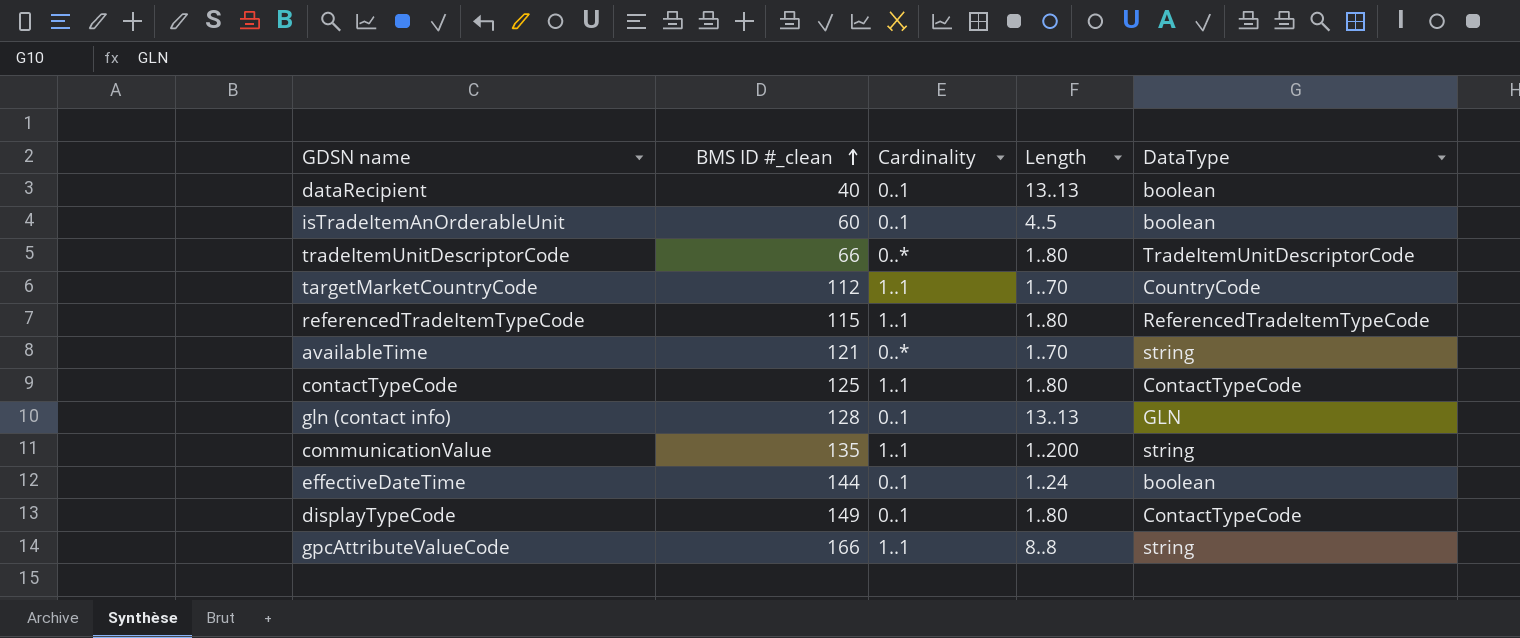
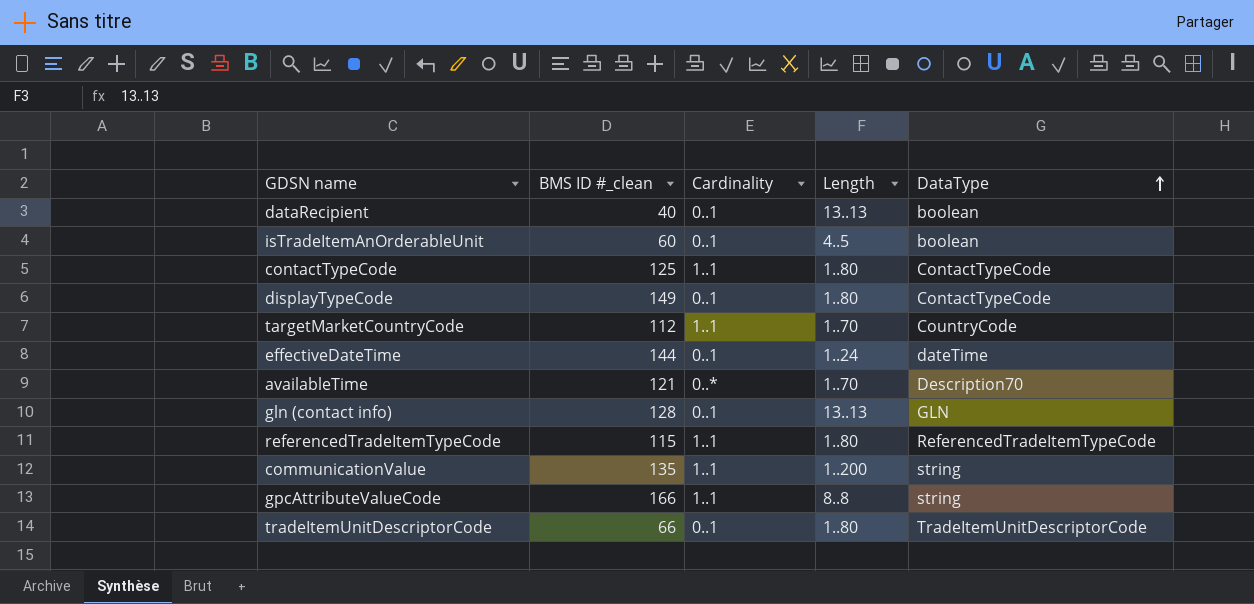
row order: BMS ID #_clean ascending -> DataType ascending
effectiveDateTime | DataType: boolean -> dateTime
availableTime | DataType: string -> Description70
tradeItemUnitDescriptorCode | Cardinality: 0..* -> 0..1

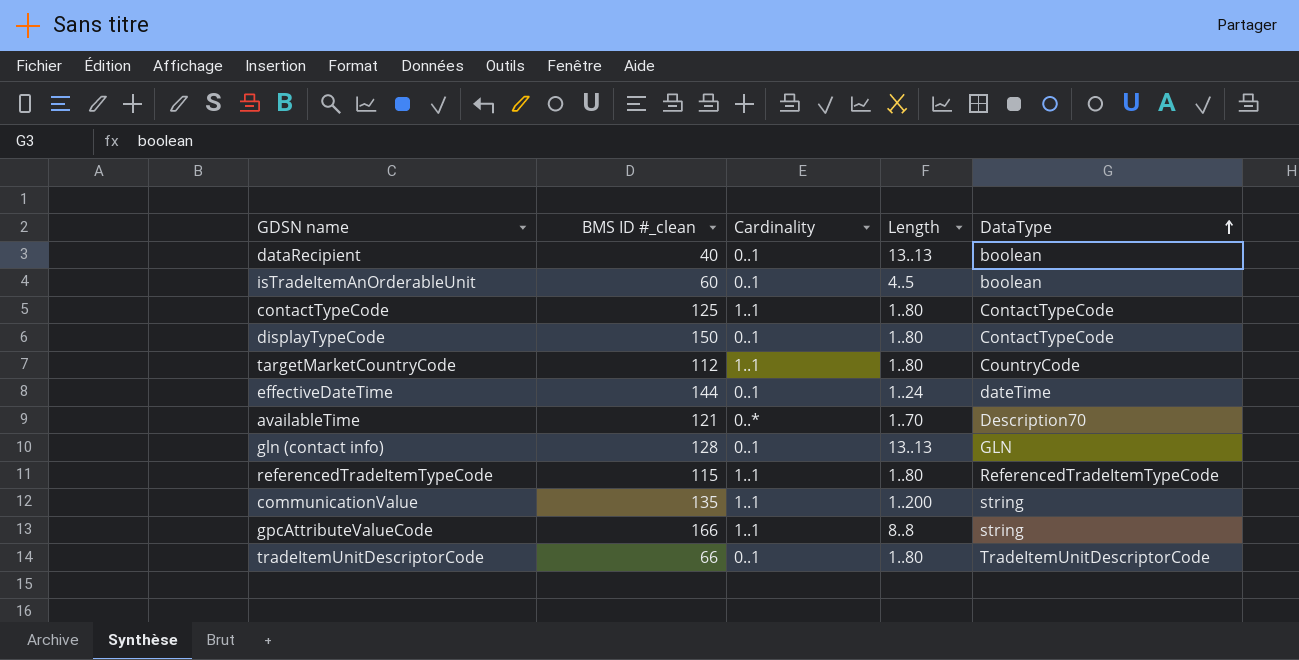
displayTypeCode | BMS ID #_clean: 149 -> 150
targetMarketCountryCode | Length: 1..70 -> 1..80

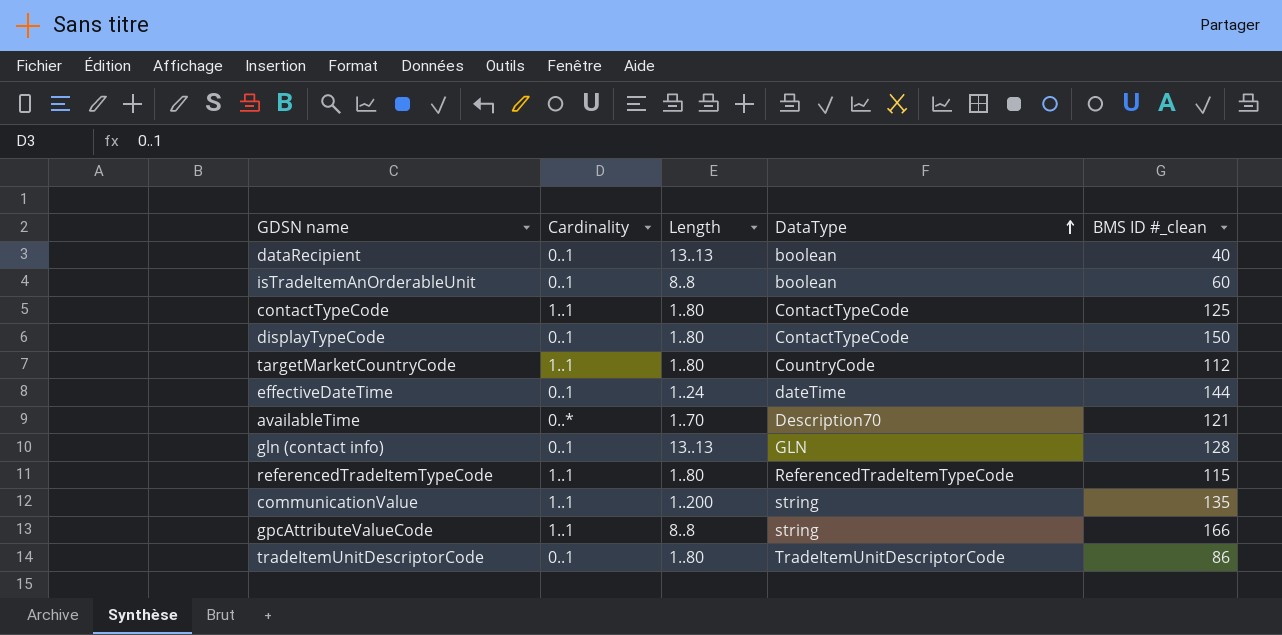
column BMS ID #_clean | position: 2 -> 5
isTradeItemAnOrderableUnit | Length: 4..5 -> 8..8
tradeItemUnitDescriptorCode | BMS ID #_clean: 66 -> 86

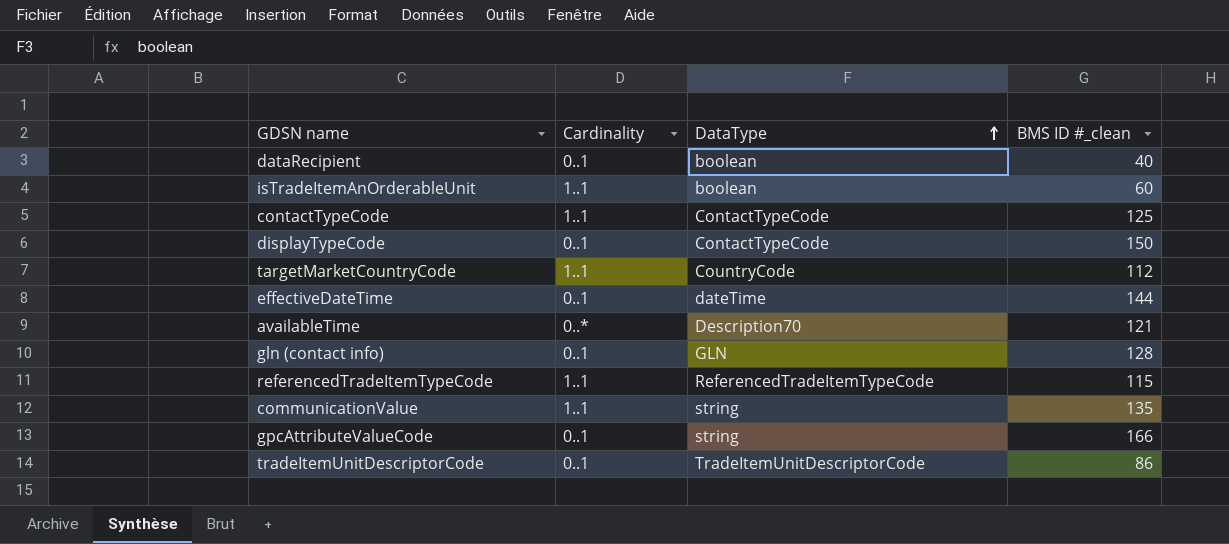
column Length | position: 3 -> none
isTradeItemAnOrderableUnit | Cardinality: 0..1 -> 1..1
gpcAttributeValueCode | Cardinality: 1..1 -> 0..1

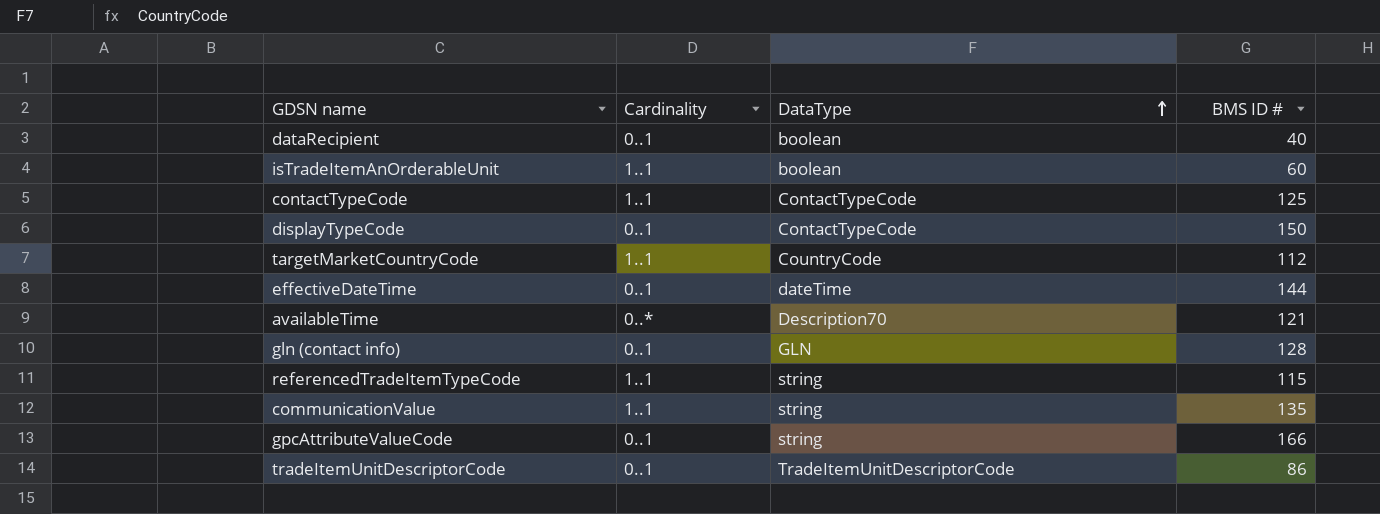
column name: BMS ID #_clean -> BMS ID #
referencedTradeItemTypeCode | DataType: ReferencedTradeItemTypeCode -> string

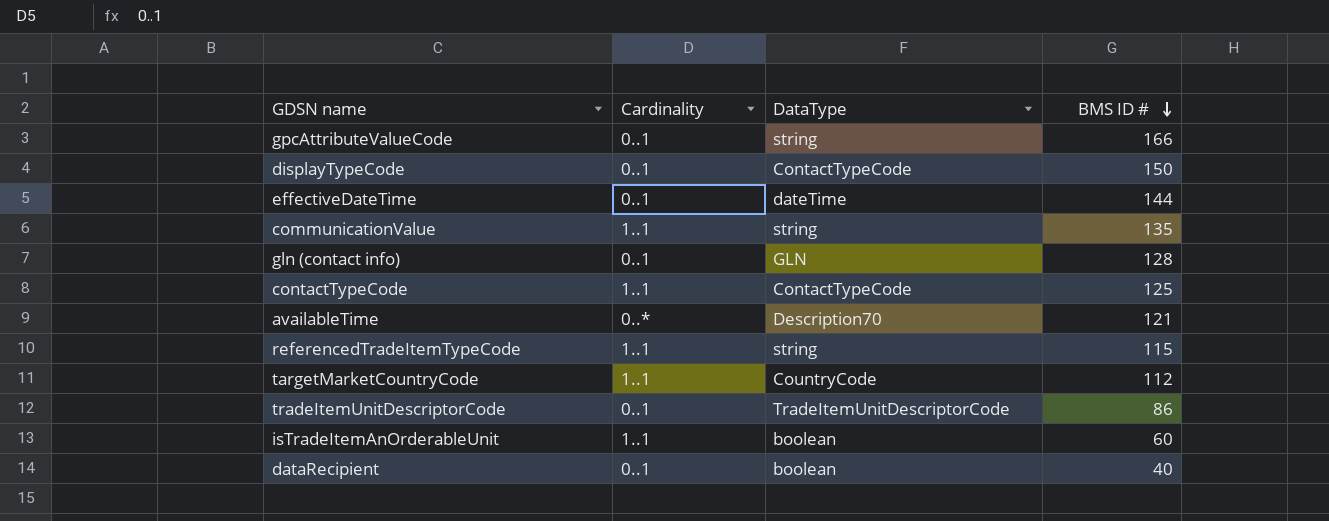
row order: DataType ascending -> BMS ID # descending

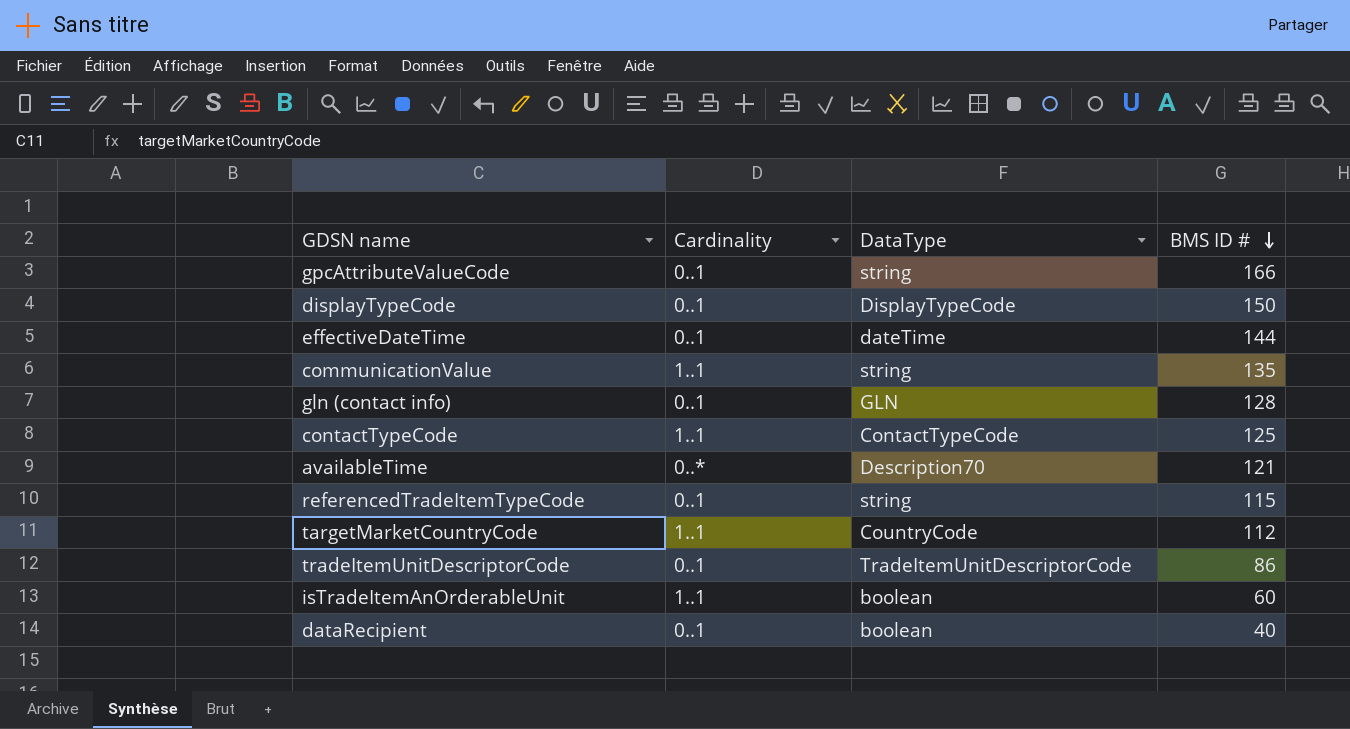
displayTypeCode | DataType: ContactTypeCode -> DisplayTypeCode
referencedTradeItemTypeCode | Cardinality: 1..1 -> 0..1

